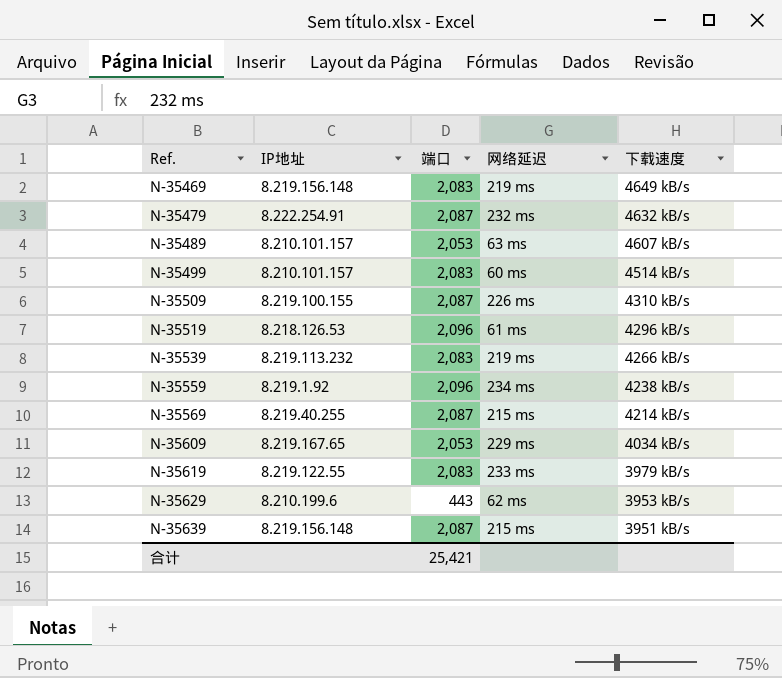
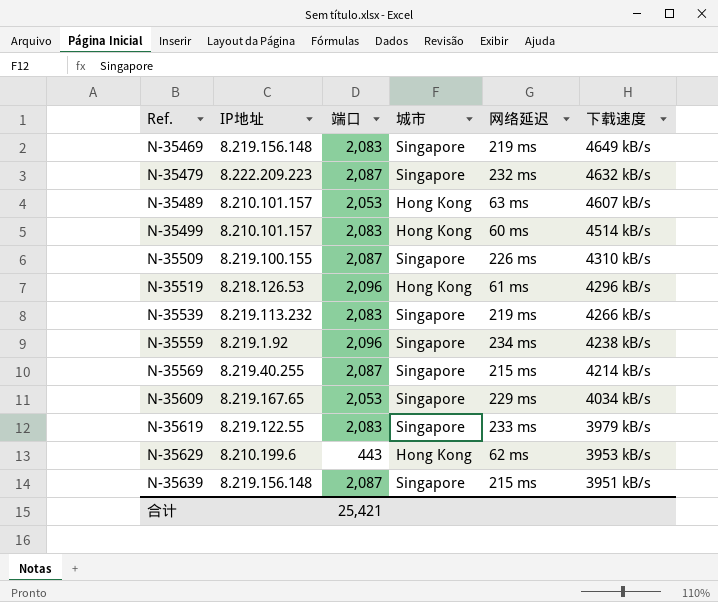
column 城市 | position: none -> 4
N-35479 | IP地址: 8.222.254.91 -> 8.222.209.223

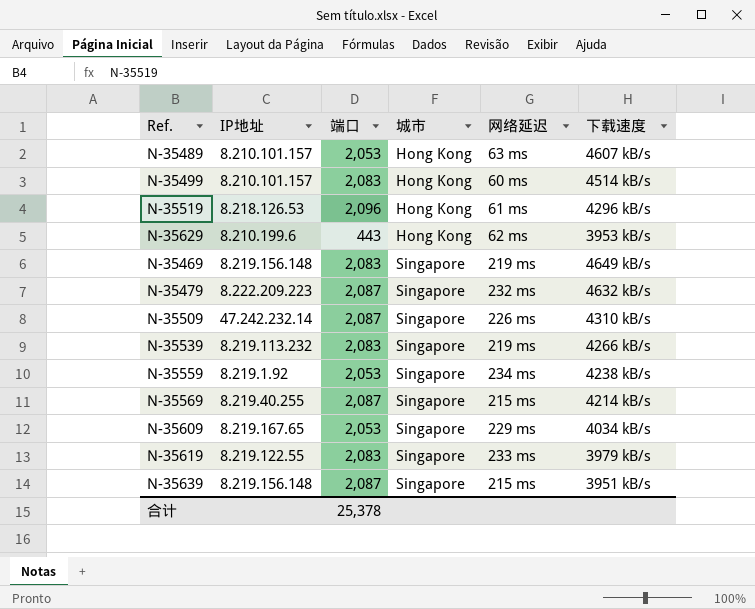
row order: Ref. ascending -> 城市 ascending
N-35509 | IP地址: 8.219.100.155 -> 47.242.232.14
N-35559 | 端口: 2,096 -> 2,053
合计 | 端口: 25,421 -> 25,378

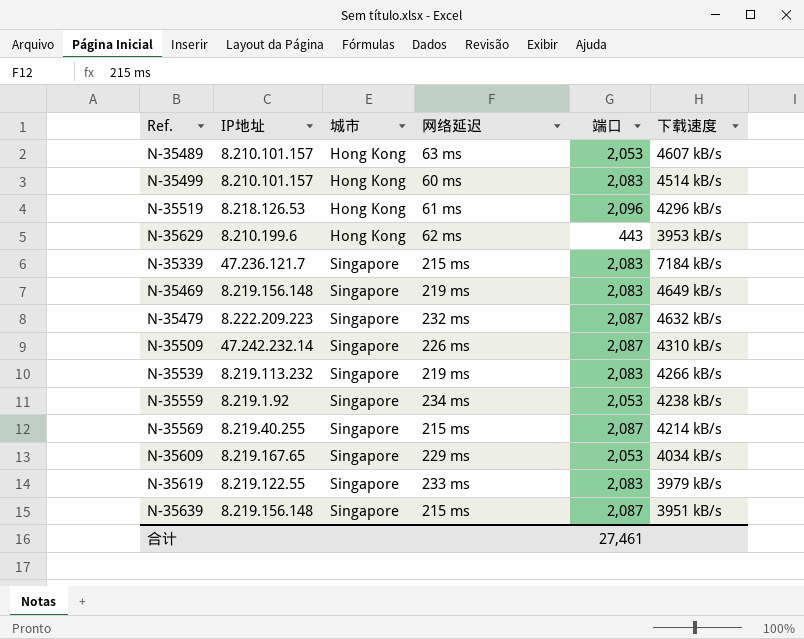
column 端口 | position: 3 -> 5
row N-35339: none -> 47.236.121.7 | Singapore | 215 ms | 2,083 | 7184 kB/s
合计 | 端口: 25,378 -> 27,461

